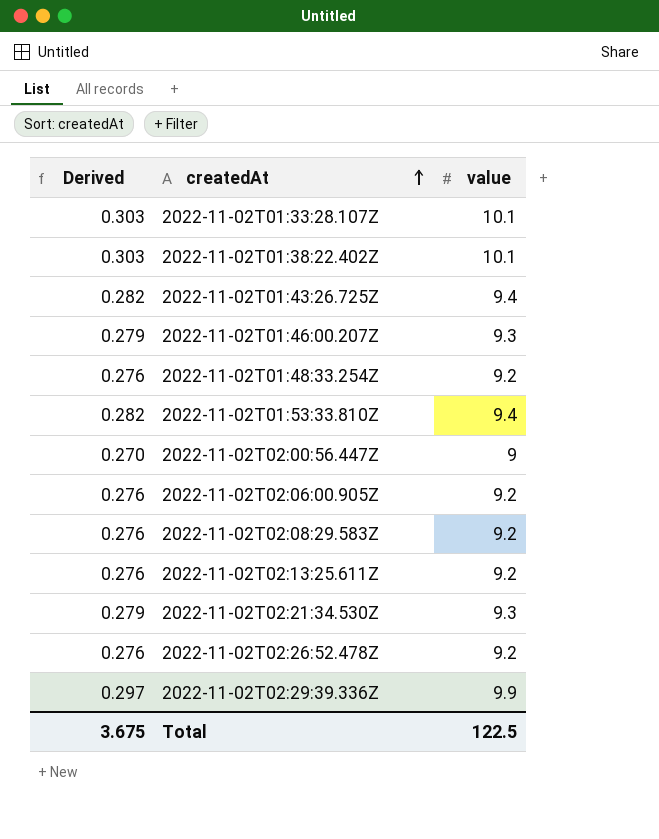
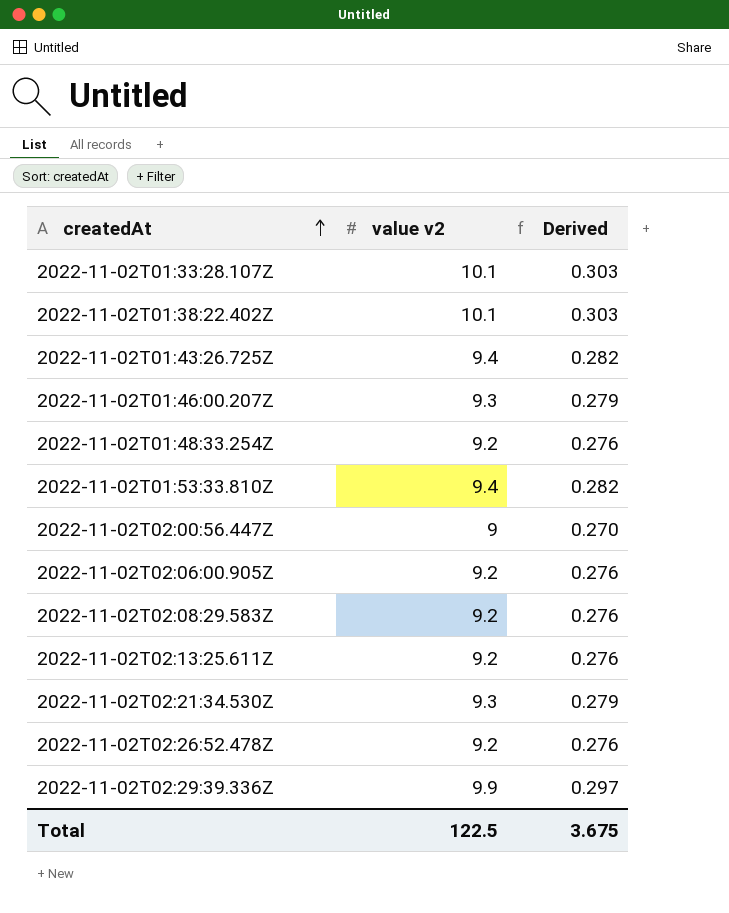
column name: value -> value v2
column Derived | position: 1 -> 3

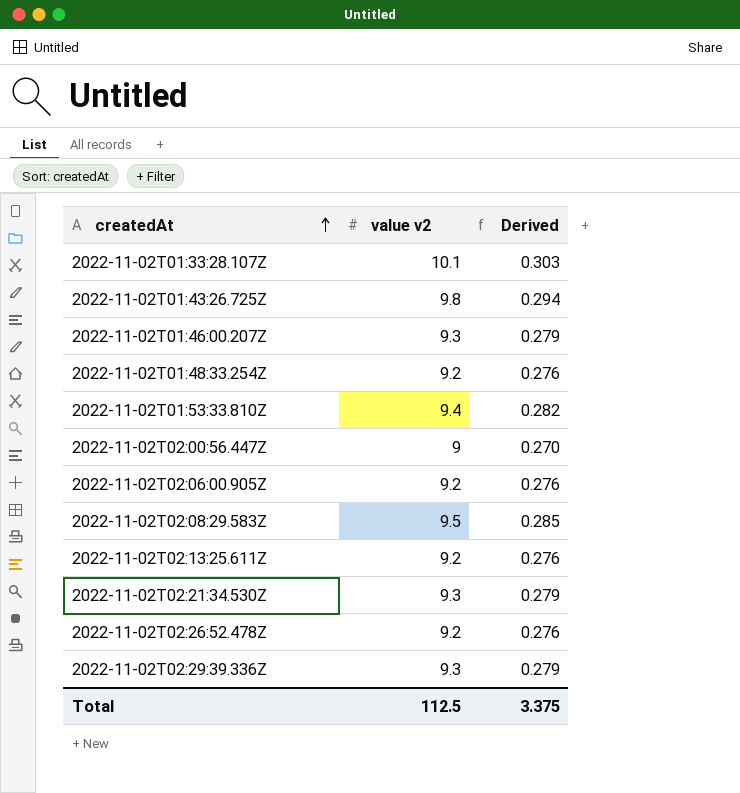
row 2022-11-02T01:38:22.402Z: 10.1 | 0.303 -> none
2022-11-02T01:43:26.725Z | value v2: 9.4 -> 9.8
2022-11-02T01:43:26.725Z | Derived: 0.282 -> 0.294
2022-11-02T02:08:29.583Z | value v2: 9.2 -> 9.5
2022-11-02T02:08:29.583Z | Derived: 0.276 -> 0.285
2022-11-02T02:29:39.336Z | value v2: 9.9 -> 9.3
2022-11-02T02:29:39.336Z | Derived: 0.297 -> 0.279
Total | value v2: 122.5 -> 112.5
Total | Derived: 3.675 -> 3.375

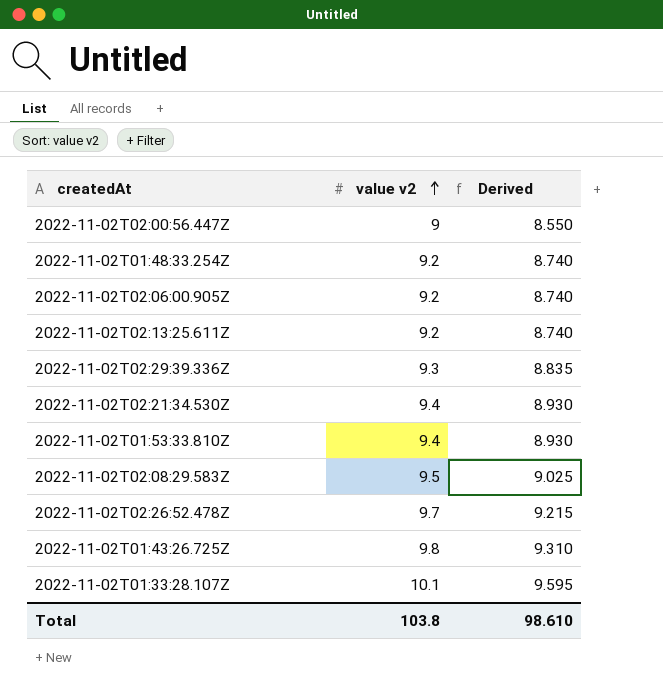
row order: createdAt ascending -> value v2 ascending
column Derived | formula: [value v2] * 0.03 -> [value v2] * 0.95
row 2022-11-02T01:46:00.207Z: 9.3 | 0.279 -> none
2022-11-02T02:21:34.530Z | value v2: 9.3 -> 9.4
2022-11-02T02:26:52.478Z | value v2: 9.2 -> 9.7
Total | value v2: 112.5 -> 103.8
Total | Derived: 3.375 -> 98.610

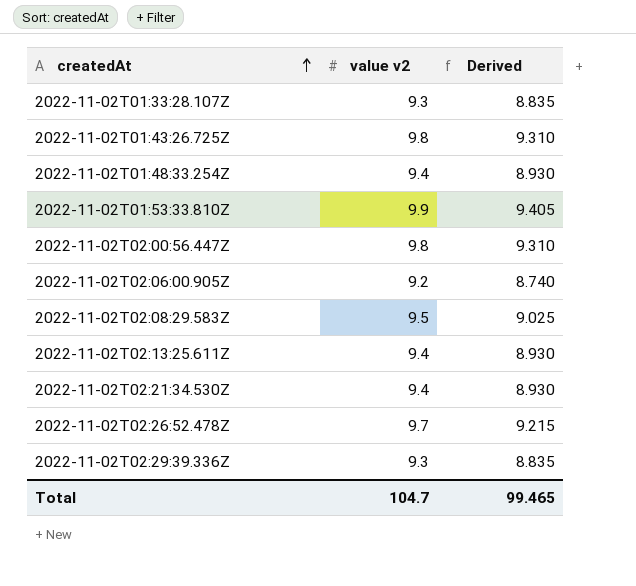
row order: value v2 ascending -> createdAt ascending
2022-11-02T01:33:28.107Z | value v2: 10.1 -> 9.3
2022-11-02T01:33:28.107Z | Derived: 9.595 -> 8.835
2022-11-02T01:48:33.254Z | value v2: 9.2 -> 9.4
2022-11-02T01:48:33.254Z | Derived: 8.740 -> 8.930
2022-11-02T01:53:33.810Z | value v2: 9.4 -> 9.9
2022-11-02T01:53:33.810Z | Derived: 8.930 -> 9.405
2022-11-02T02:00:56.447Z | value v2: 9 -> 9.8
2022-11-02T02:00:56.447Z | Derived: 8.550 -> 9.310
2022-11-02T02:13:25.611Z | value v2: 9.2 -> 9.4
2022-11-02T02:13:25.611Z | Derived: 8.740 -> 8.930
Total | value v2: 103.8 -> 104.7
Total | Derived: 98.610 -> 99.465

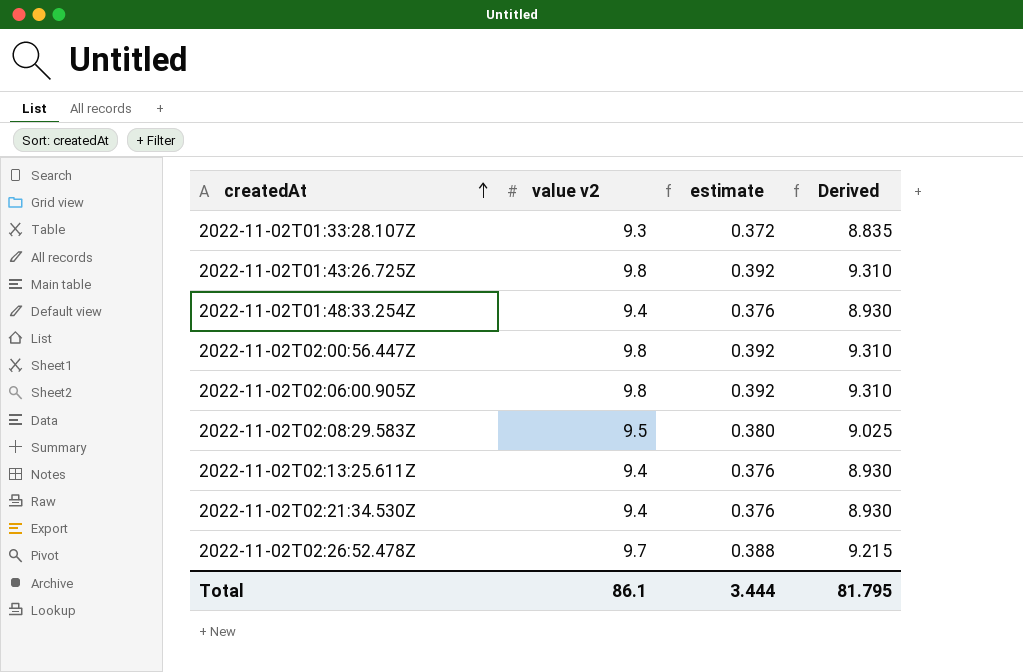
column estimate | formula: none -> [value v2] * 0.04
row 2022-11-02T01:53:33.810Z: 9.9 | 9.405 -> none
row 2022-11-02T02:29:39.336Z: 9.3 | 8.835 -> none
2022-11-02T02:06:00.905Z | value v2: 9.2 -> 9.8
2022-11-02T02:06:00.905Z | Derived: 8.740 -> 9.310
Total | value v2: 104.7 -> 86.1
Total | Derived: 99.465 -> 81.795

